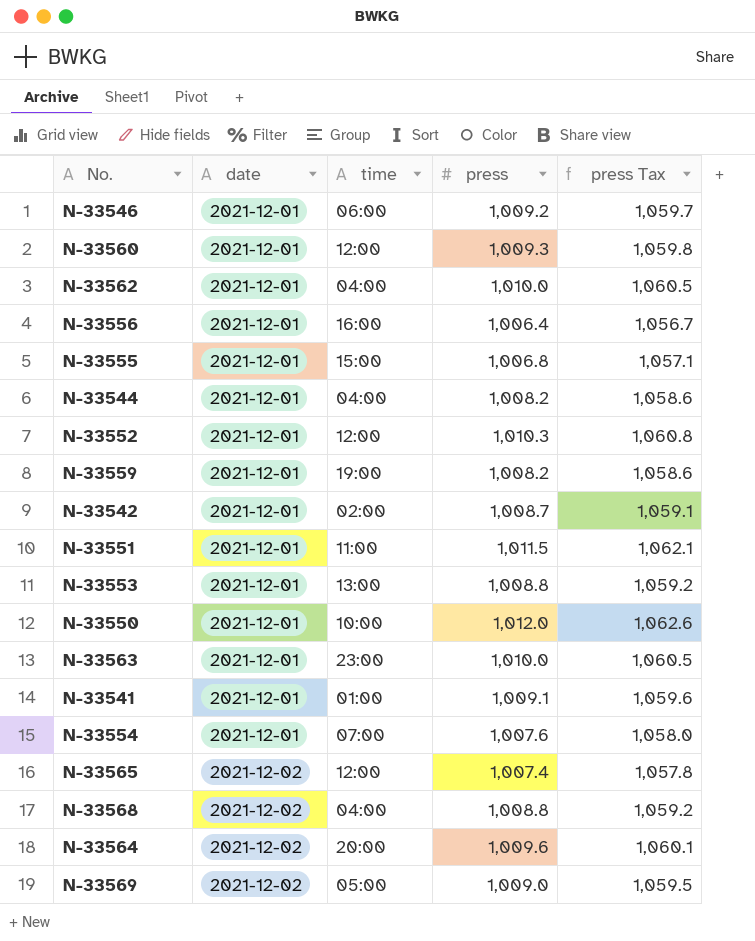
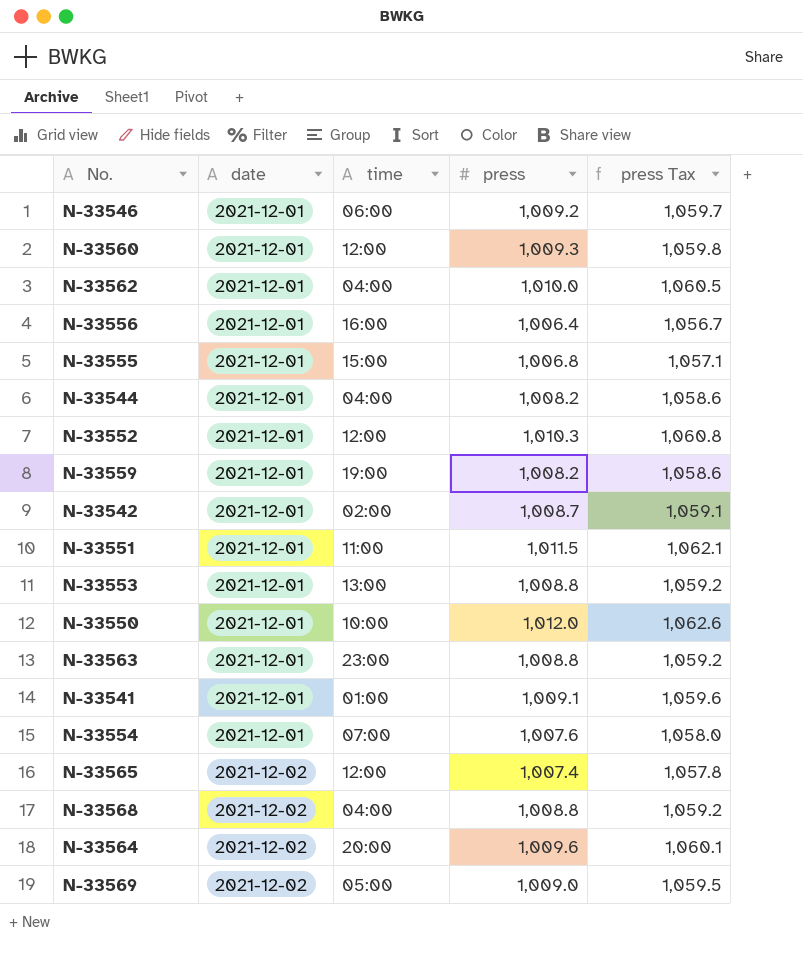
N-33563 | press: 1,010.0 -> 1,008.8
N-33563 | press Tax: 1,060.5 -> 1,059.2

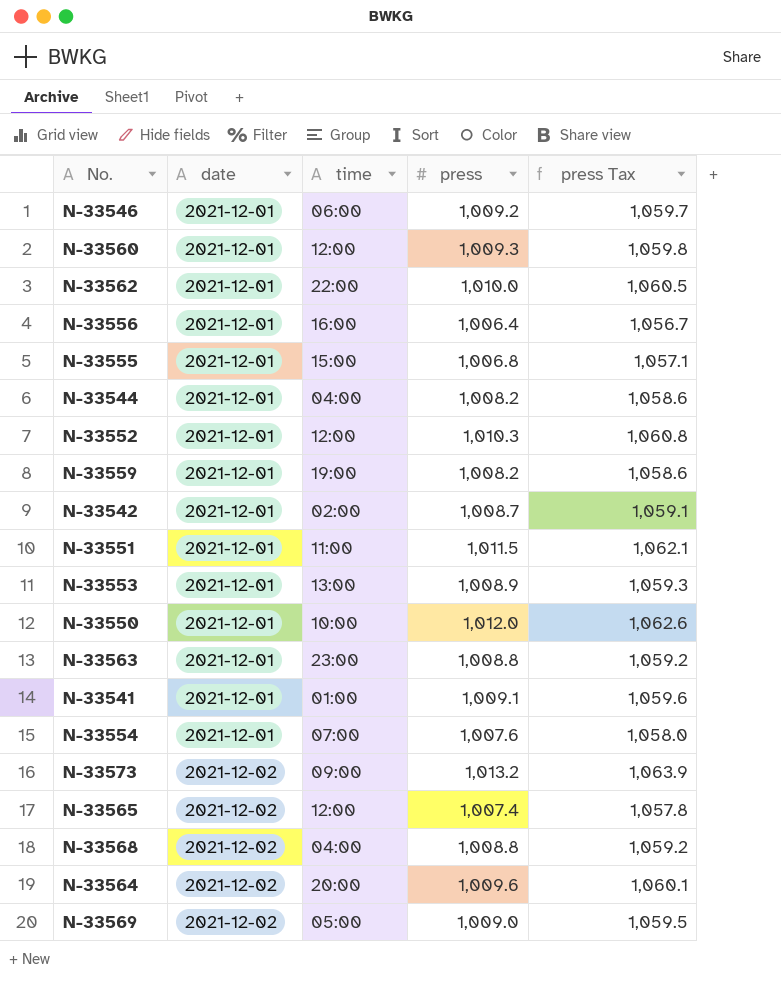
N-33562 | time: 04:00 -> 22:00
N-33553 | press: 1,008.8 -> 1,008.9
N-33553 | press Tax: 1,059.2 -> 1,059.3
row N-33573: none -> 2021-12-02 | 09:00 | 1,013.2 | 1,063.9

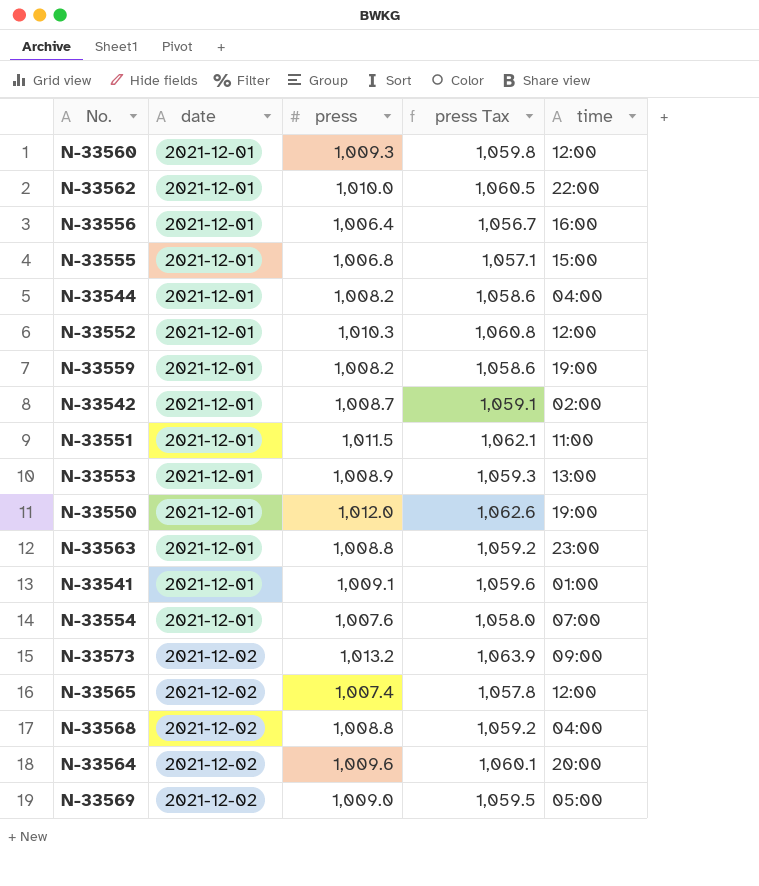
column time | position: 3 -> 5
row N-33546: 2021-12-01 | 06:00 | 1,009.2 | 1,059.7 -> none
N-33550 | time: 10:00 -> 19:00

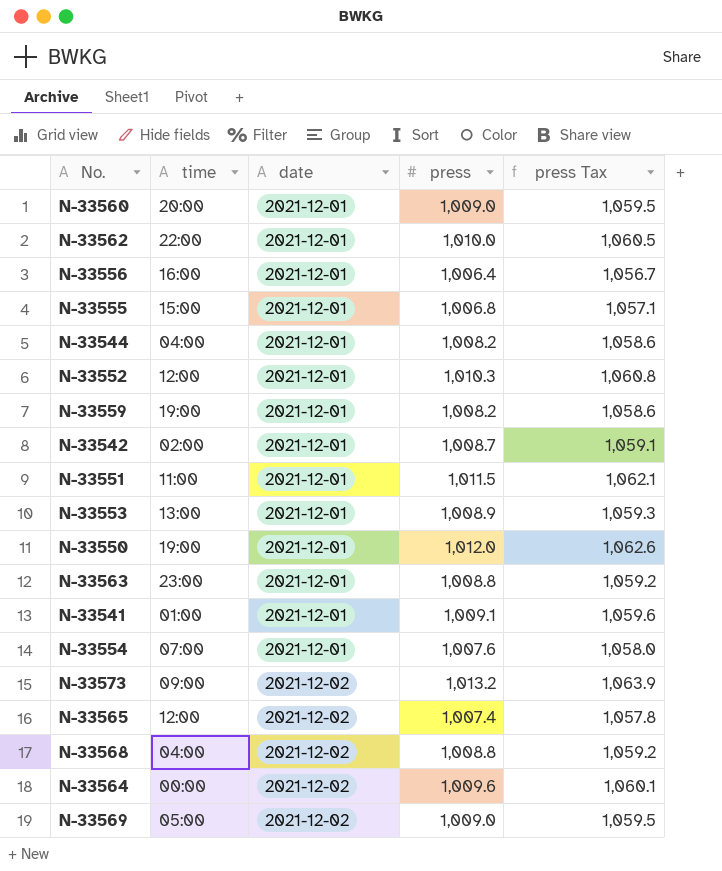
column time | position: 5 -> 2
N-33560 | time: 12:00 -> 20:00
N-33560 | press: 1,009.3 -> 1,009.0
N-33560 | press Tax: 1,059.8 -> 1,059.5
N-33564 | time: 20:00 -> 00:00

